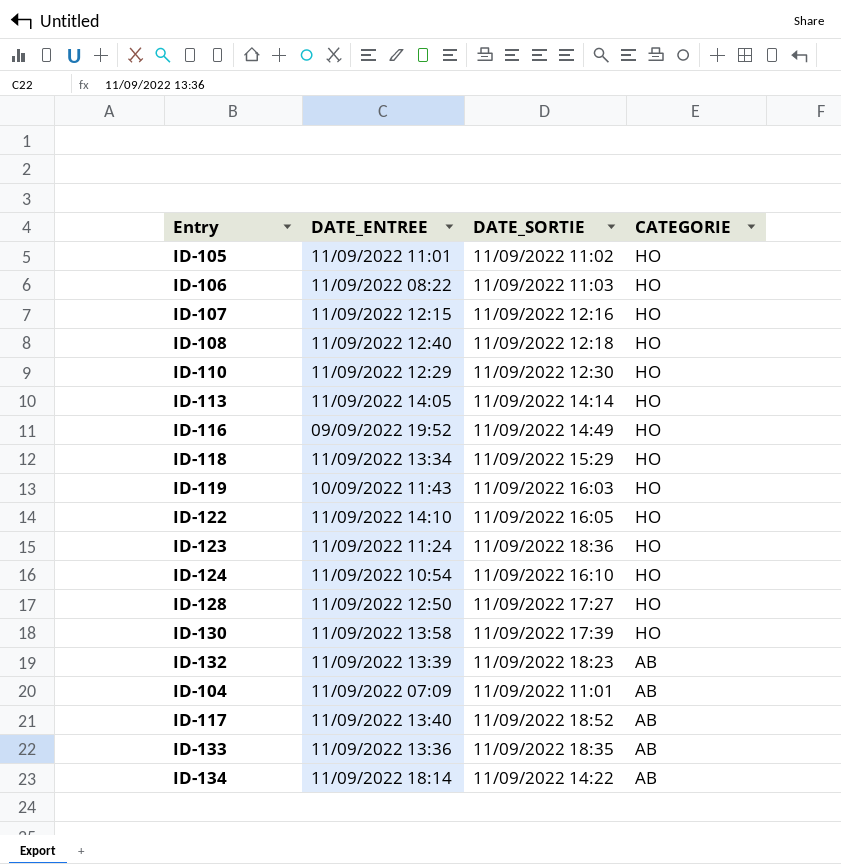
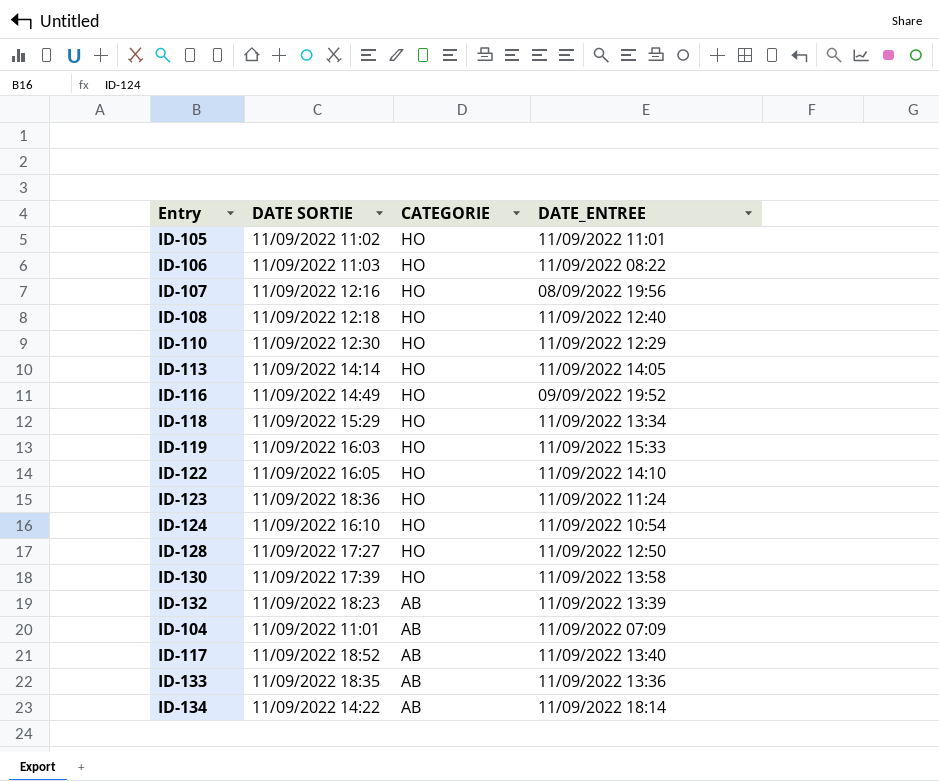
column name: DATE_SORTIE -> DATE SORTIE
column DATE_ENTREE | position: 2 -> 4
ID-107 | DATE_ENTREE: 11/09/2022 12:15 -> 08/09/2022 19:56
ID-119 | DATE_ENTREE: 10/09/2022 11:43 -> 11/09/2022 15:33

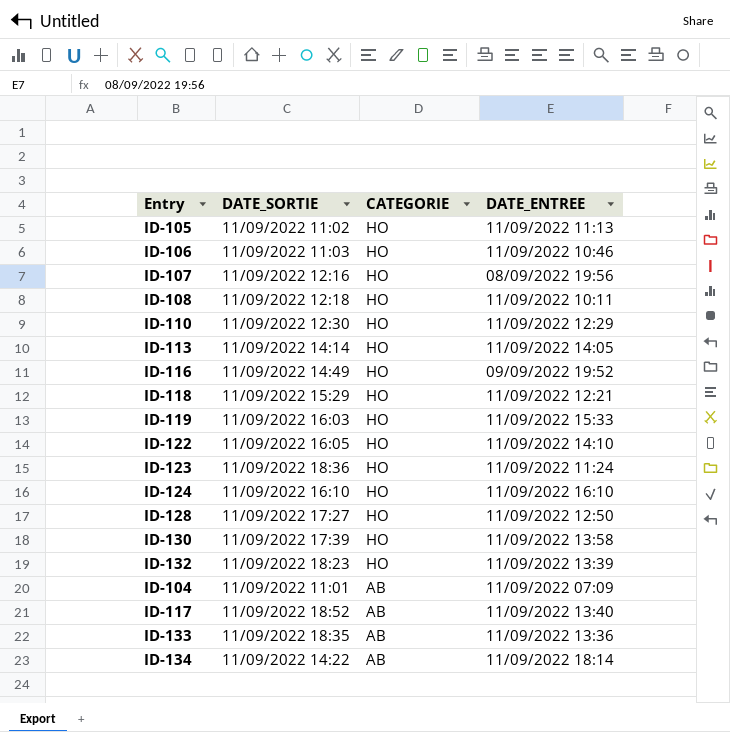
column name: DATE SORTIE -> DATE_SORTIE
ID-105 | DATE_ENTREE: 11/09/2022 11:01 -> 11/09/2022 11:13
ID-106 | DATE_ENTREE: 11/09/2022 08:22 -> 11/09/2022 10:46
ID-108 | DATE_ENTREE: 11/09/2022 12:40 -> 11/09/2022 10:11
ID-118 | DATE_ENTREE: 11/09/2022 13:34 -> 11/09/2022 12:21
ID-124 | DATE_ENTREE: 11/09/2022 10:54 -> 11/09/2022 16:10
ID-132 | CATEGORIE: AB -> HO

